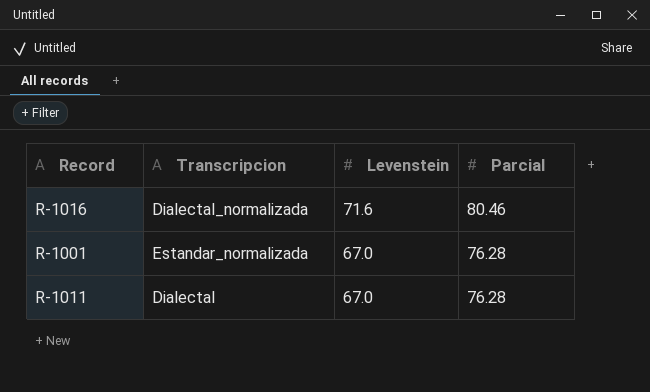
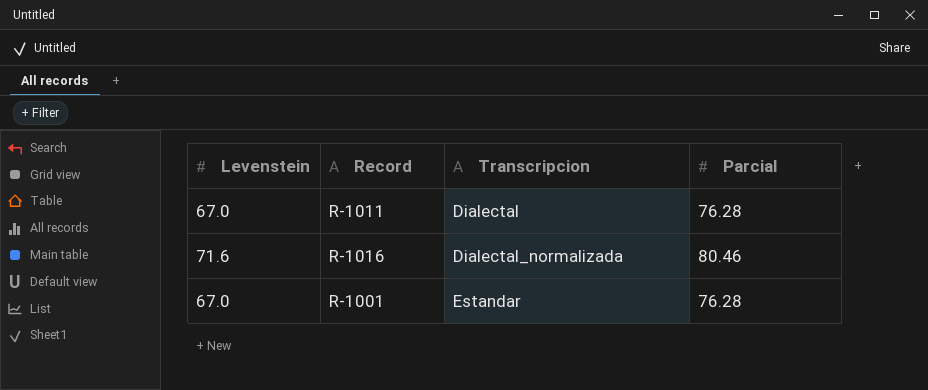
row order: Levenstein descending -> Transcripcion ascending
column Levenstein | position: 3 -> 1
R-1001 | Transcripcion: Estandar_normalizada -> Estandar

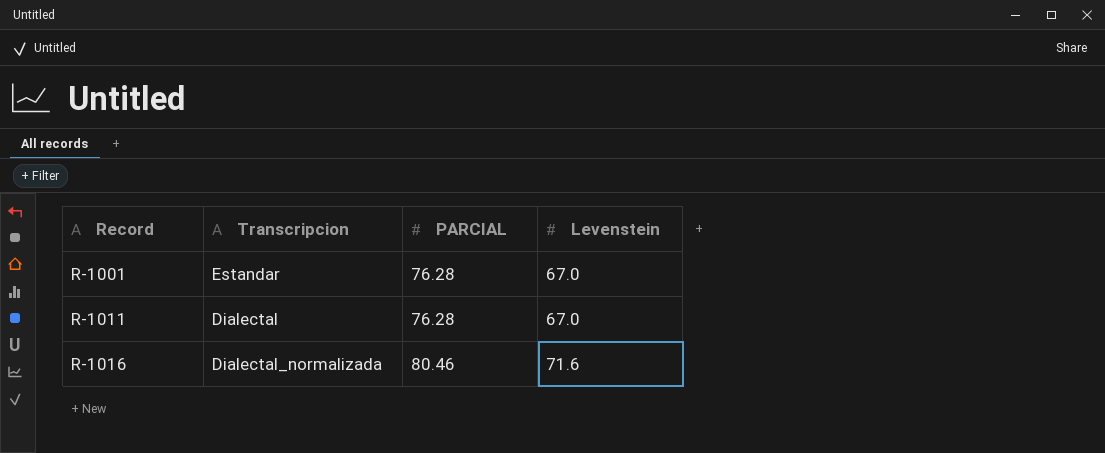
row order: Transcripcion ascending -> Record ascending
column name: Parcial -> PARCIAL
column Levenstein | position: 1 -> 4

